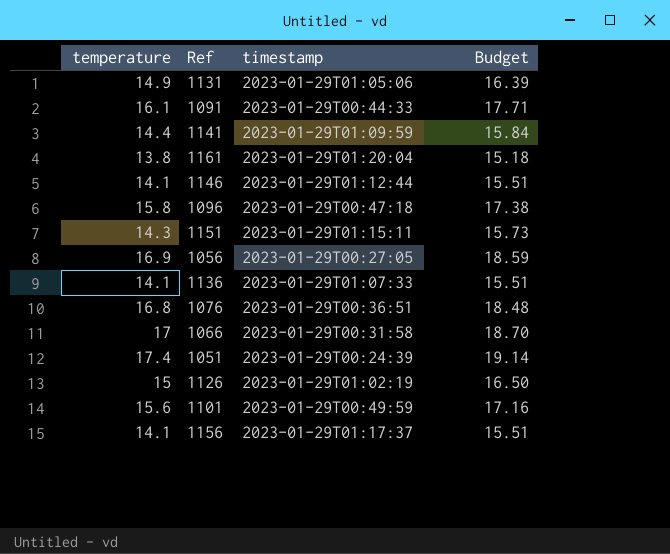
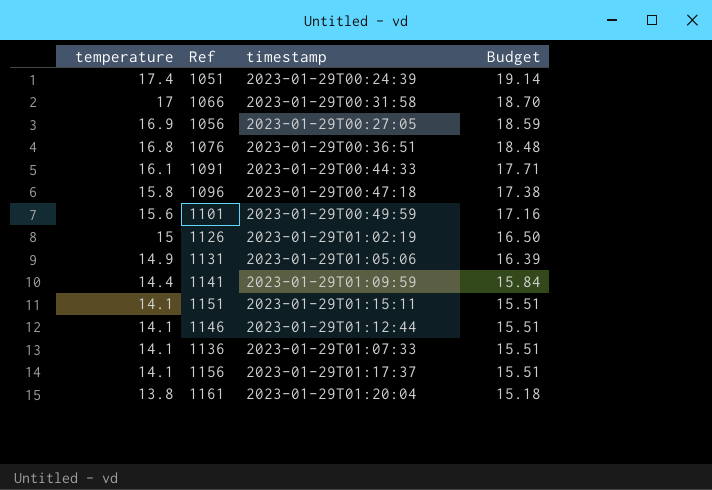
row order: none -> temperature descending
1151 | temperature: 14.3 -> 14.1
1151 | Budget: 15.73 -> 15.51

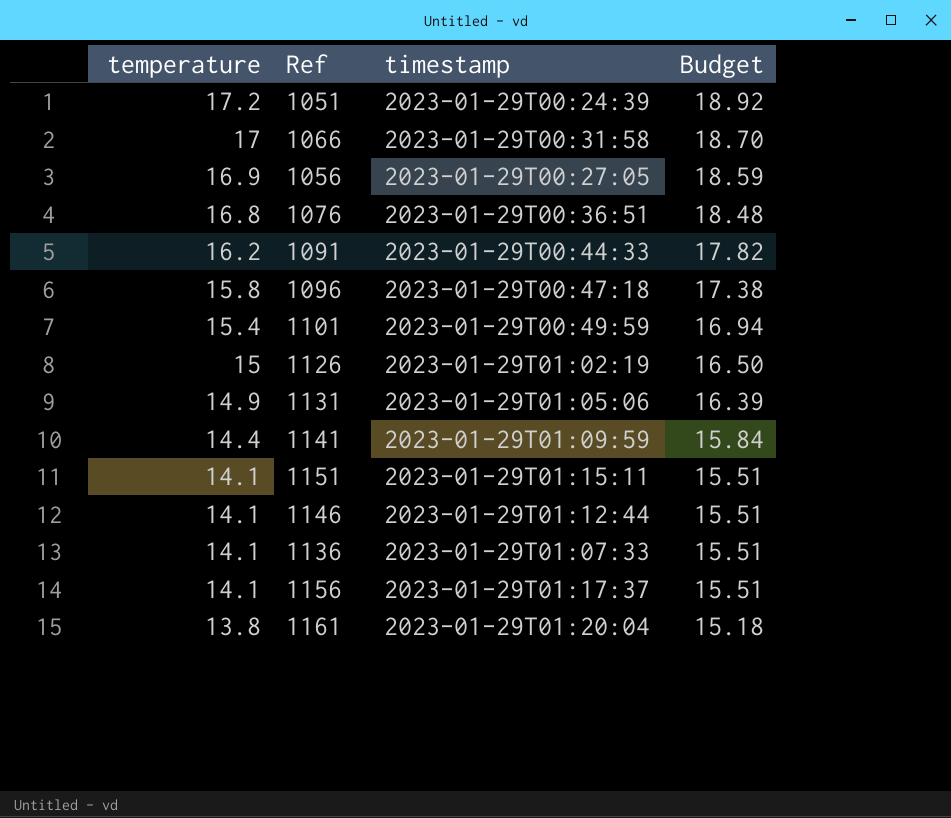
1051 | temperature: 17.4 -> 17.2
1051 | Budget: 19.14 -> 18.92
1091 | temperature: 16.1 -> 16.2
1091 | Budget: 17.71 -> 17.82
1101 | temperature: 15.6 -> 15.4
1101 | Budget: 17.16 -> 16.94

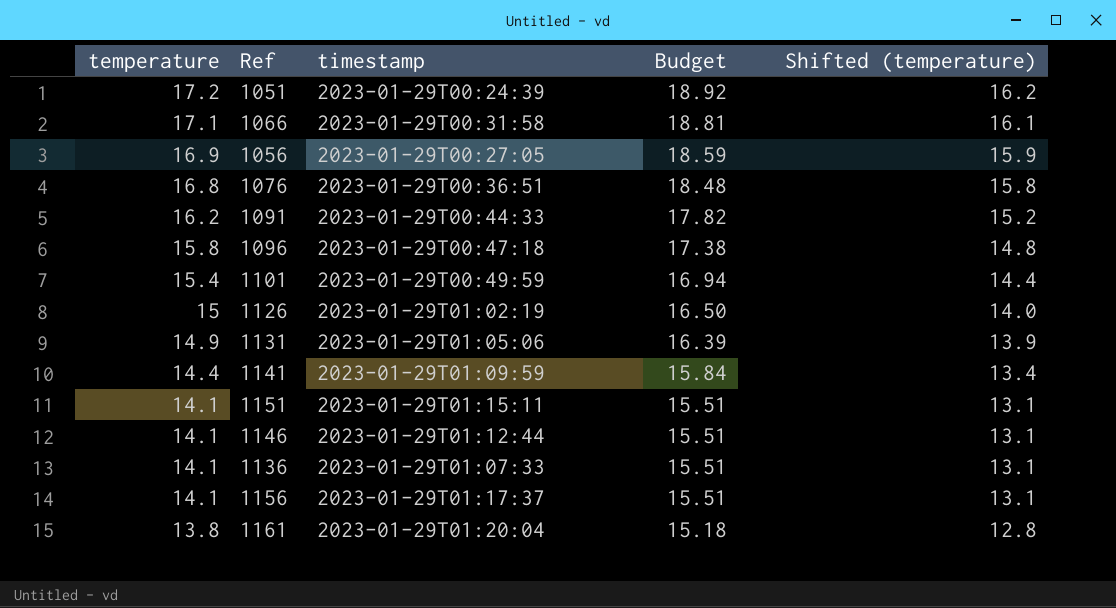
column Shifted (temperature) | formula: none -> [temperature] - 1
1066 | temperature: 17 -> 17.1
1066 | Budget: 18.70 -> 18.81

